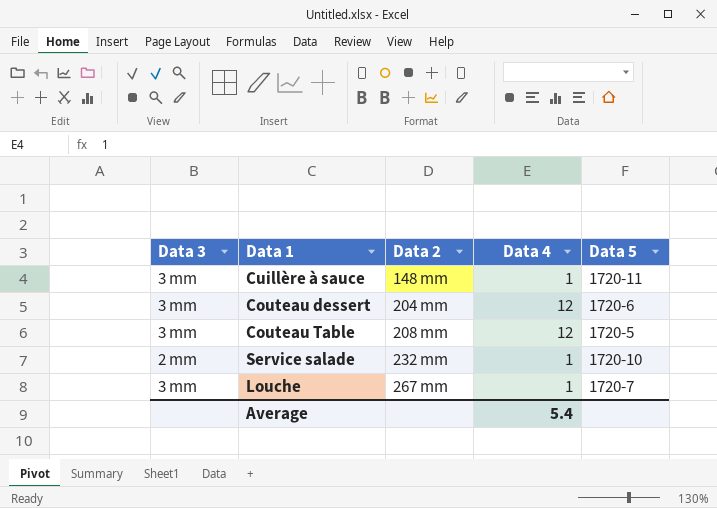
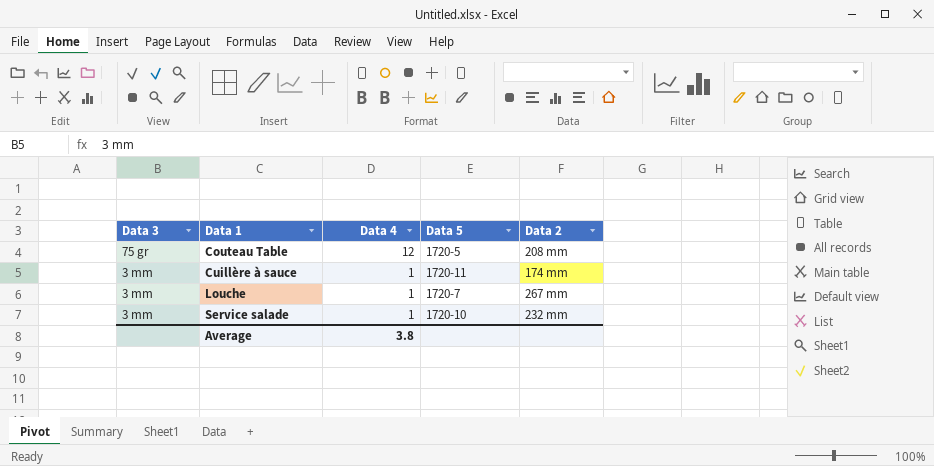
row order: Data 2 ascending -> Data 3 descending
column Data 2 | position: 3 -> 5
row Couteau dessert: 3 mm | 204 mm | 12 | 1720-6 -> none
Couteau Table | Data 3: 3 mm -> 75 gr
Cuillère à sauce | Data 2: 148 mm -> 174 mm
Service salade | Data 3: 2 mm -> 3 mm
Average | Data 4: 5.4 -> 3.8

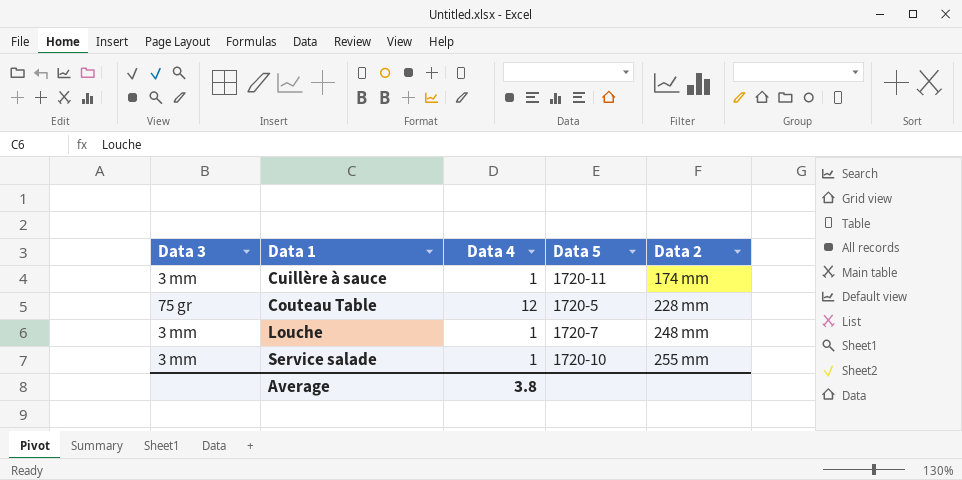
row order: Data 3 descending -> Data 2 ascending
Couteau Table | Data 2: 208 mm -> 228 mm
Louche | Data 2: 267 mm -> 248 mm
Service salade | Data 2: 232 mm -> 255 mm

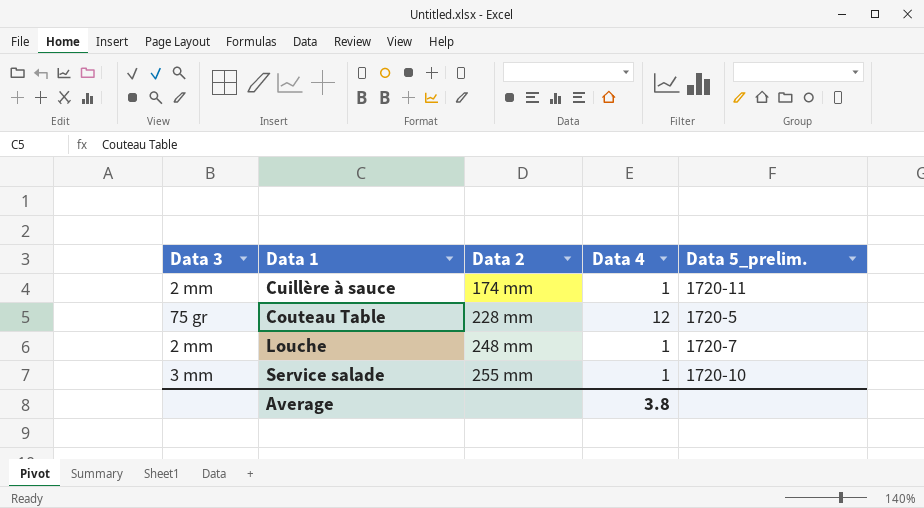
column Data 2 | position: 5 -> 3
column name: Data 5 -> Data 5_prelim.
Cuillère à sauce | Data 3: 3 mm -> 2 mm
Louche | Data 3: 3 mm -> 2 mm

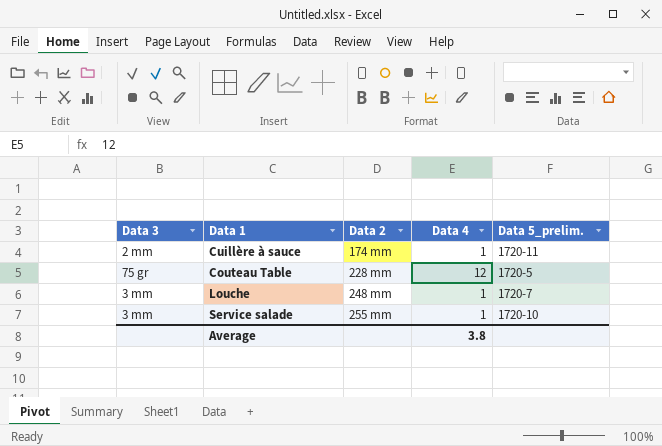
Louche | Data 3: 2 mm -> 3 mm

